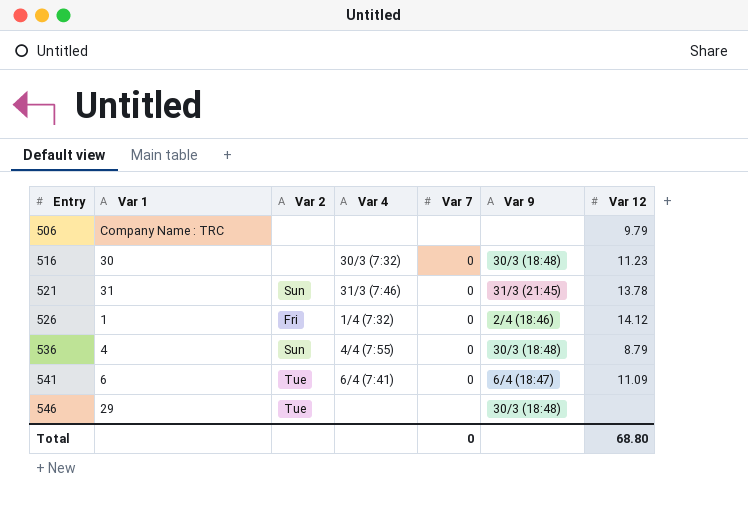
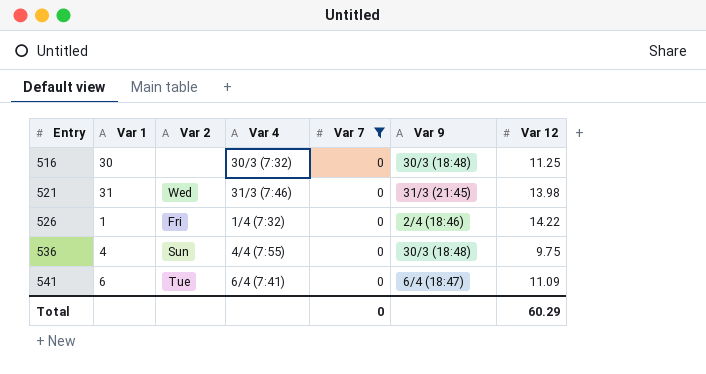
filter: none -> Var 7 = 0
516 | Var 12: 11.23 -> 11.25
521 | Var 2: Sun -> Wed
521 | Var 12: 13.78 -> 13.98
526 | Var 12: 14.12 -> 14.22
536 | Var 12: 8.79 -> 9.75
Total | Var 12: 68.80 -> 60.29

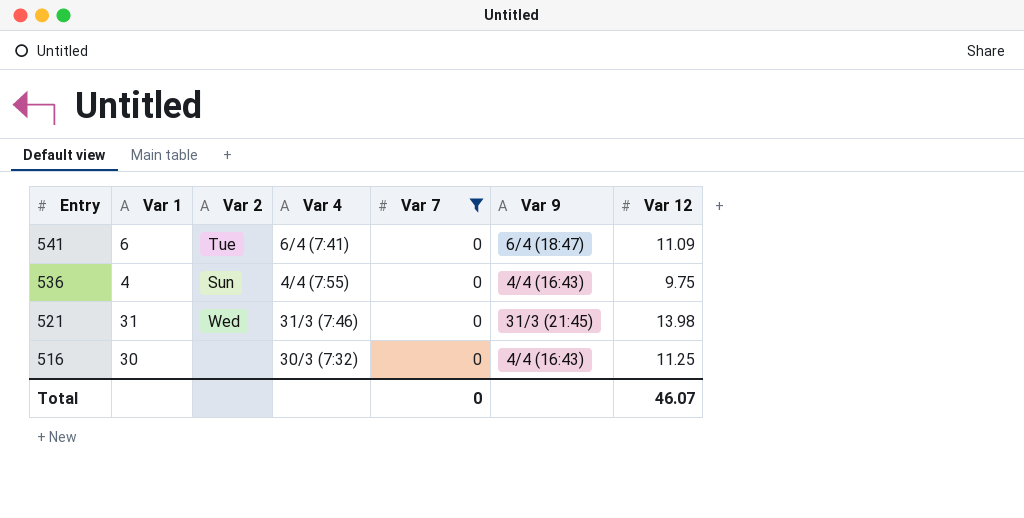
row order: Entry ascending -> Entry descending
row 526: 1 | Fri | 1/4 (7:32) | 0 | 2/4 (18:46) | 14.22 -> none
536 | Var 9: 30/3 (18:48) -> 4/4 (16:43)
516 | Var 9: 30/3 (18:48) -> 4/4 (16:43)
Total | Var 12: 60.29 -> 46.07

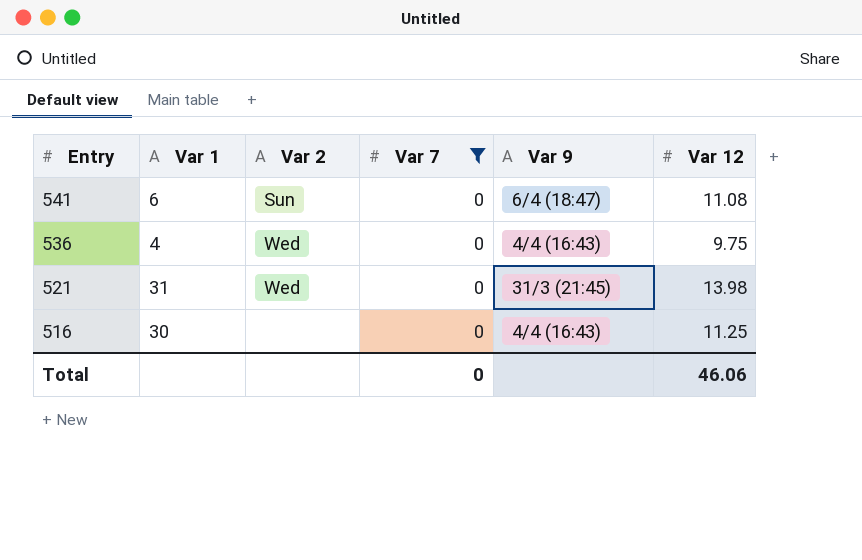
column Var 4 | position: 4 -> none
541 | Var 2: Tue -> Sun
541 | Var 12: 11.09 -> 11.08
536 | Var 2: Sun -> Wed
Total | Var 12: 46.07 -> 46.06

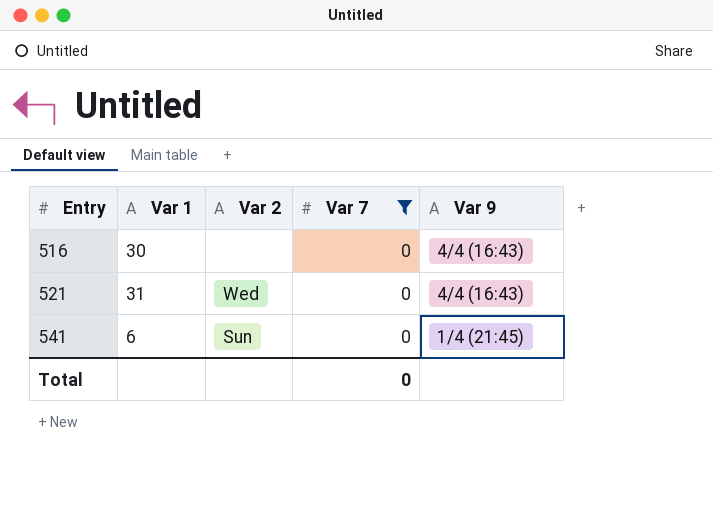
row order: Entry descending -> Entry ascending
column Var 12 | position: 6 -> none
row 536: 4 | Wed | 0 | 4/4 (16:43) | 9.75 -> none
521 | Var 9: 31/3 (21:45) -> 4/4 (16:43)
541 | Var 9: 6/4 (18:47) -> 1/4 (21:45)

